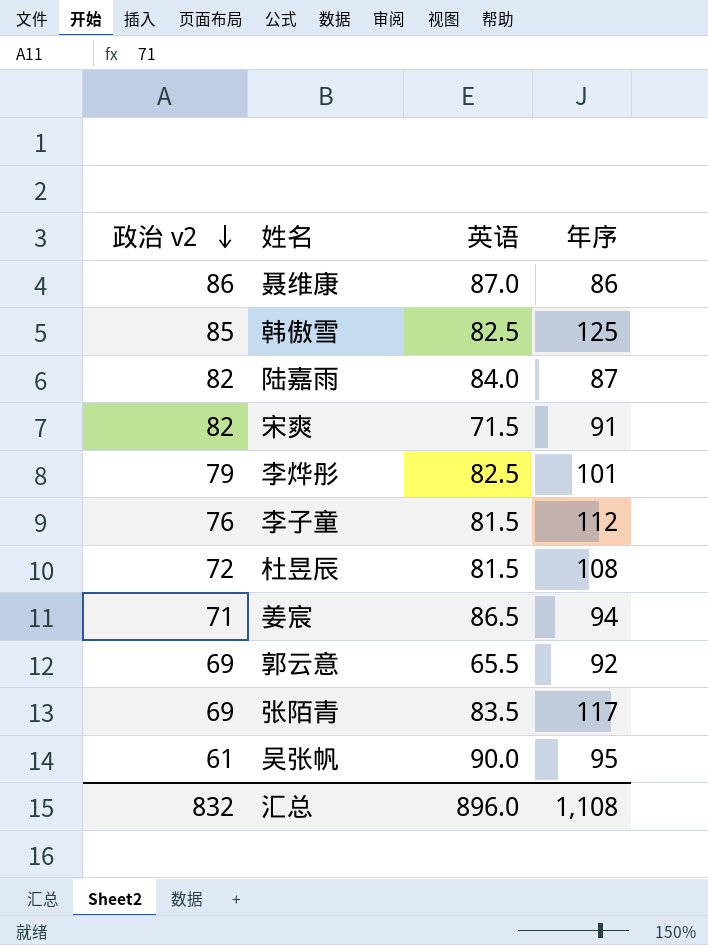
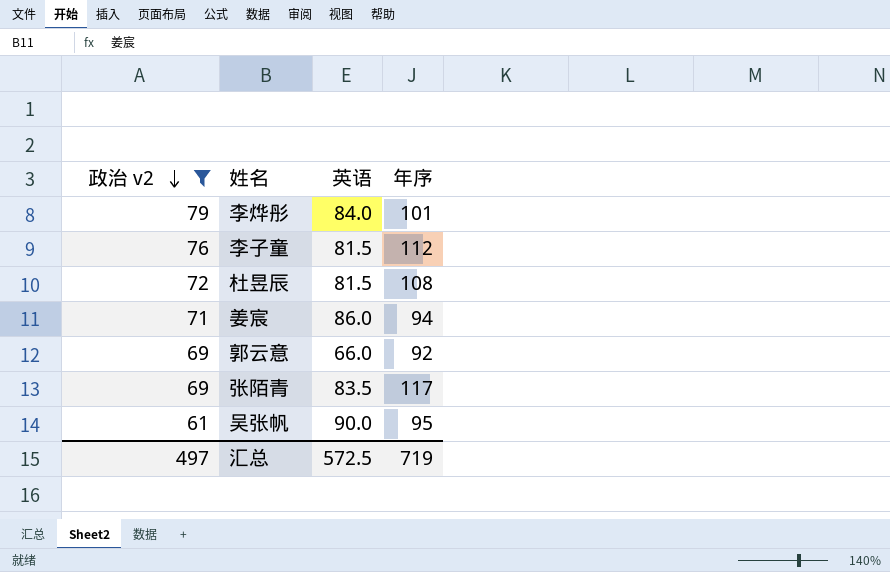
filter: none -> 政治 v2 <= 79
李烨彤 | 英语: 82.5 -> 84.0
姜宸 | 英语: 86.5 -> 86.0
郭云意 | 英语: 65.5 -> 66.0
汇总 | 政治 v2: 832 -> 497
汇总 | 英语: 896.0 -> 572.5
汇总 | 年序: 1,108 -> 719

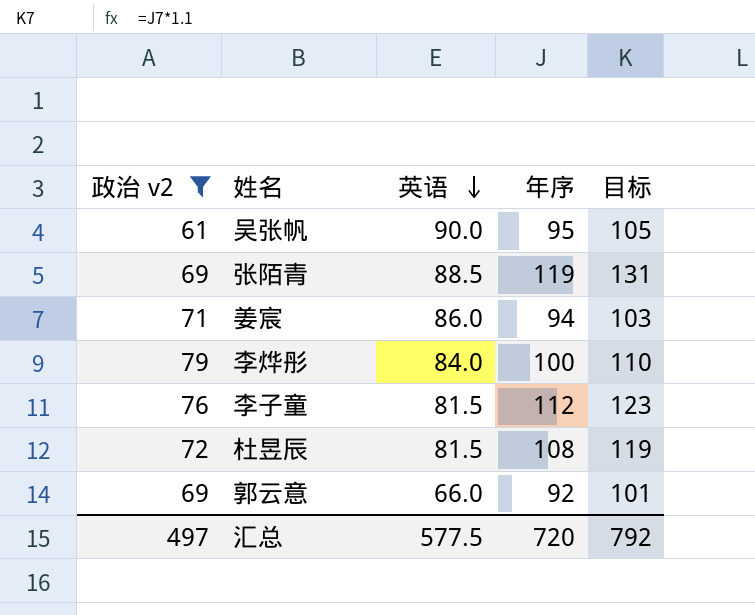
row order: 政治 v2 descending -> 英语 descending
column 目标 | formula: none -> [年序] * 1.1
张陌青 | 英语: 83.5 -> 88.5
张陌青 | 年序: 117 -> 119
李烨彤 | 年序: 101 -> 100
汇总 | 英语: 572.5 -> 577.5
汇总 | 年序: 719 -> 720

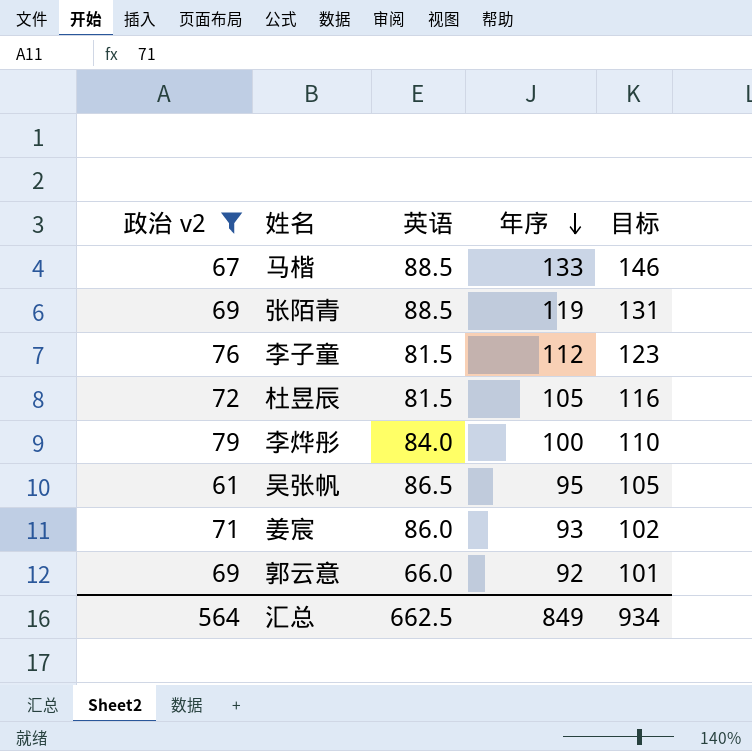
row order: 英语 descending -> 年序 descending
row 马楷: none -> 67 | 88.5 | 133 | 146
杜昱辰 | 年序: 108 -> 105
杜昱辰 | 目标: 119 -> 116
吴张帆 | 英语: 90.0 -> 86.5
姜宸 | 年序: 94 -> 93
姜宸 | 目标: 103 -> 102
汇总 | 政治 v2: 497 -> 564
汇总 | 英语: 577.5 -> 662.5
汇总 | 年序: 720 -> 849
汇总 | 目标: 792 -> 934

